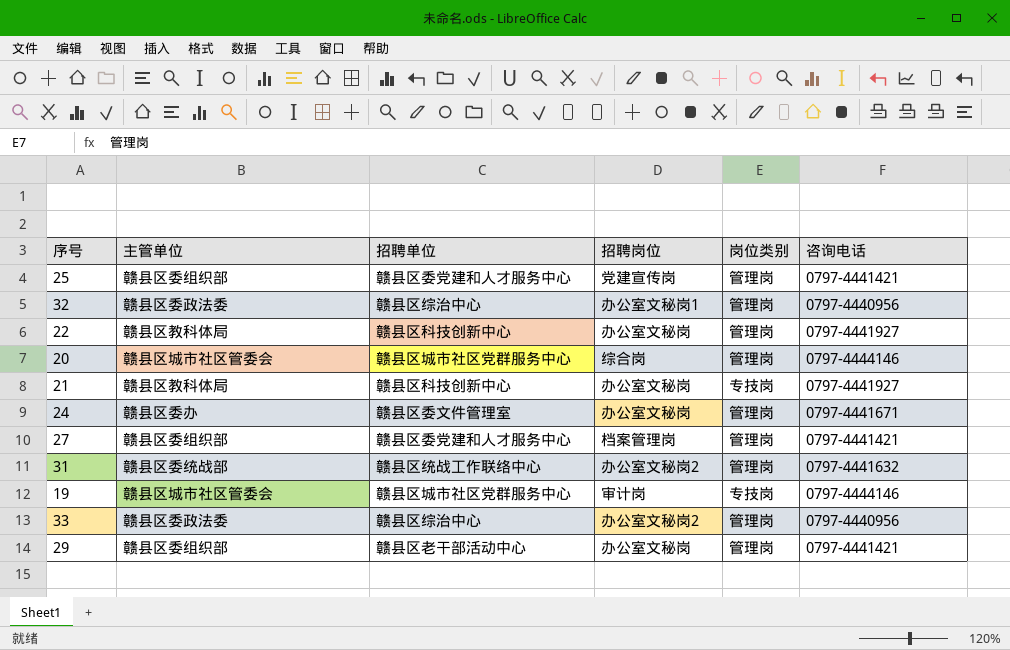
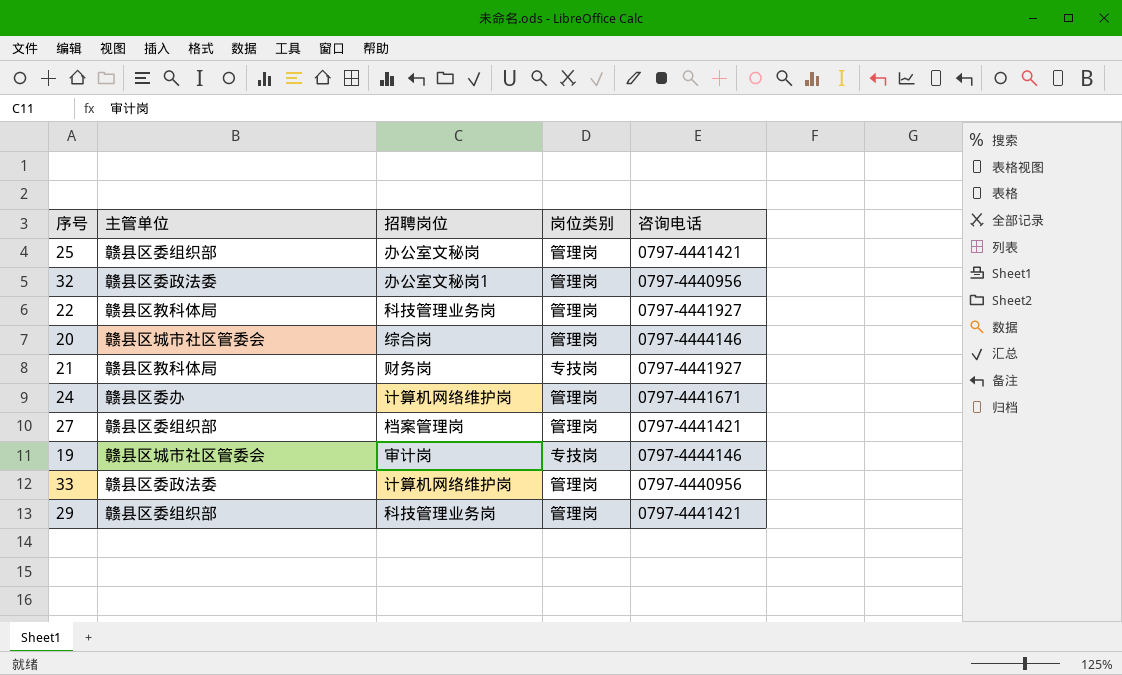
column 招聘单位 | position: 3 -> none
row 31: 赣县区委统战部 | 赣县区统战工作联络中心 | 办公室文秘岗2 | 管理岗 | 0797-4441632 -> none
25 | 招聘岗位: 党建宣传岗 -> 办公室文秘岗
22 | 招聘岗位: 办公室文秘岗 -> 科技管理业务岗
21 | 招聘岗位: 办公室文秘岗 -> 财务岗
24 | 招聘岗位: 办公室文秘岗 -> 计算机网络维护岗
33 | 招聘岗位: 办公室文秘岗2 -> 计算机网络维护岗
29 | 招聘岗位: 办公室文秘岗 -> 科技管理业务岗

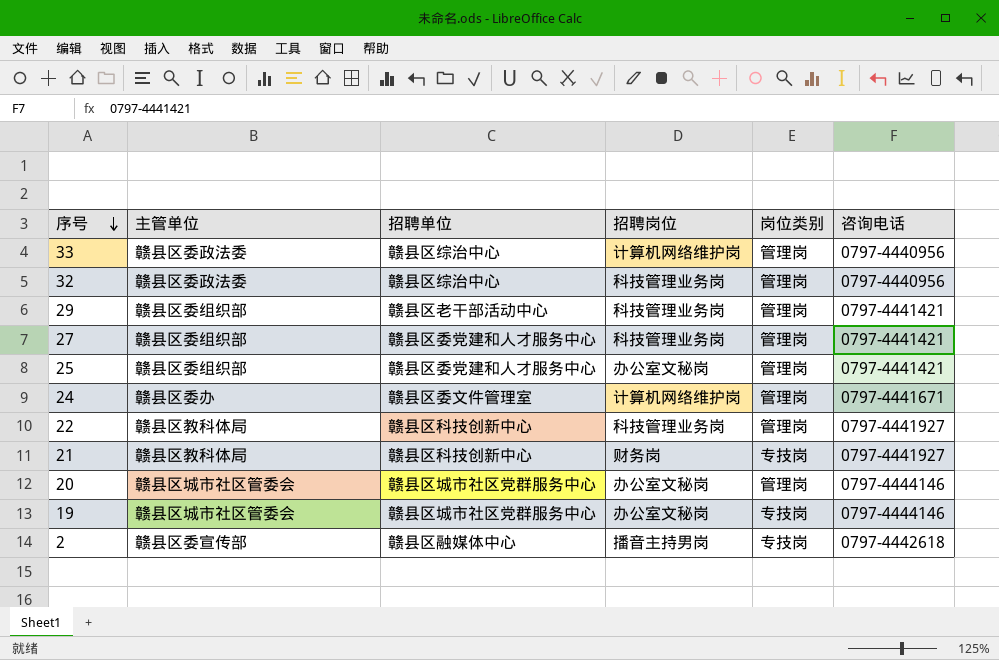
row order: none -> 序号 descending
column 招聘单位 | position: none -> 3
32 | 招聘岗位: 办公室文秘岗1 -> 科技管理业务岗
27 | 招聘岗位: 档案管理岗 -> 科技管理业务岗
20 | 招聘岗位: 综合岗 -> 办公室文秘岗
19 | 招聘岗位: 审计岗 -> 办公室文秘岗
row 2: none -> 赣县区委宣传部 | 赣县区融媒体中心 | 播音主持男岗 | 专技岗 | 0797-4442618

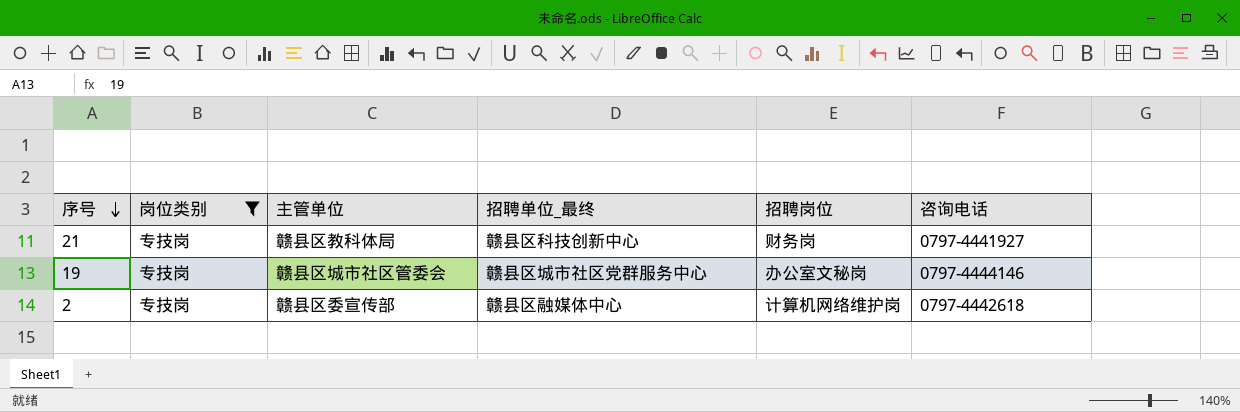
filter: none -> 岗位类别 = 专技岗
column 岗位类别 | position: 5 -> 2
column name: 招聘单位 -> 招聘单位_最终
2 | 招聘岗位: 播音主持男岗 -> 计算机网络维护岗

